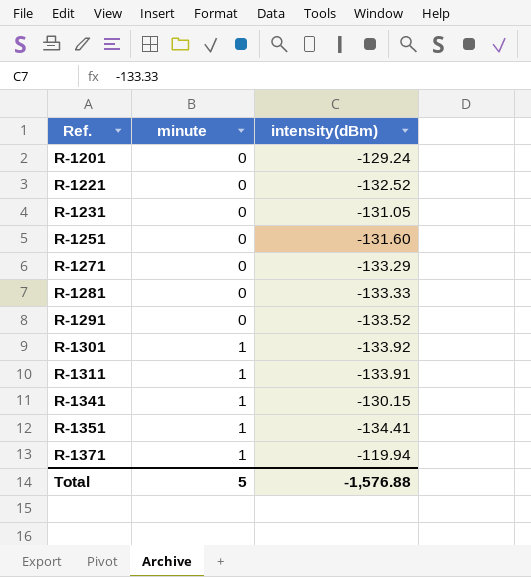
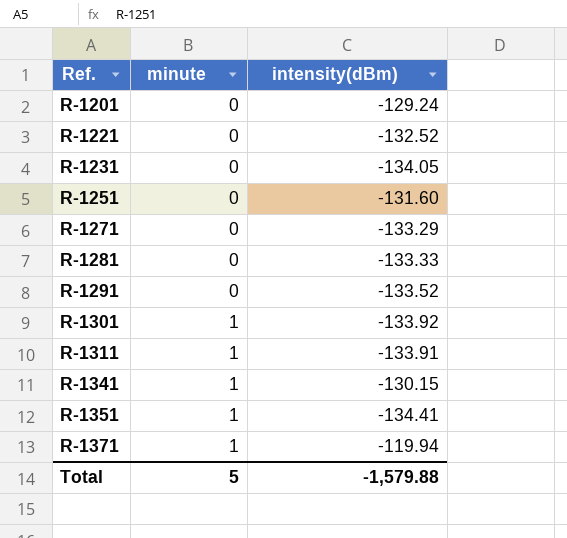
R-1231 | intensity(dBm): -131.05 -> -134.05
Total | intensity(dBm): -1,576.88 -> -1,579.88

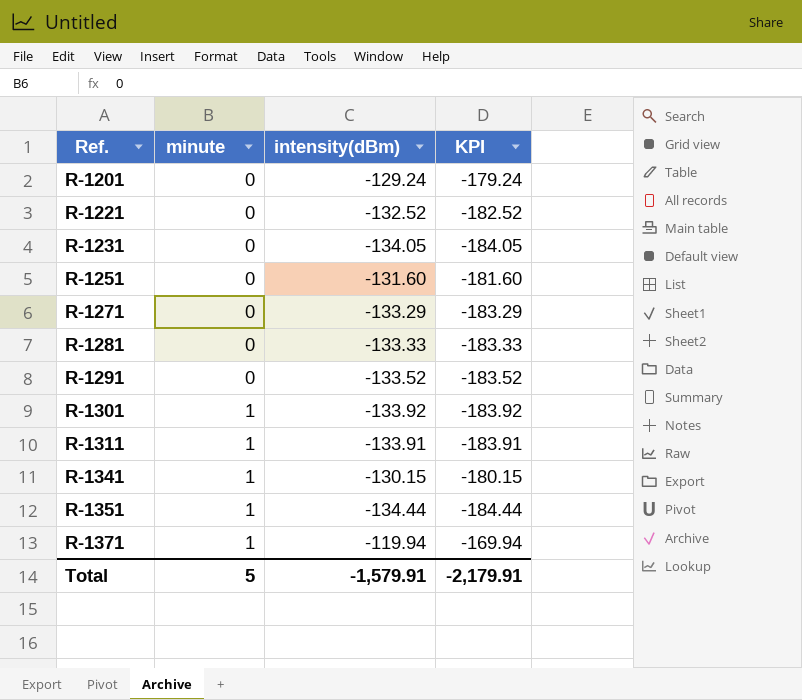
column KPI | formula: none -> [intensity(dBm)] - 50
R-1351 | intensity(dBm): -134.41 -> -134.44
Total | intensity(dBm): -1,579.88 -> -1,579.91

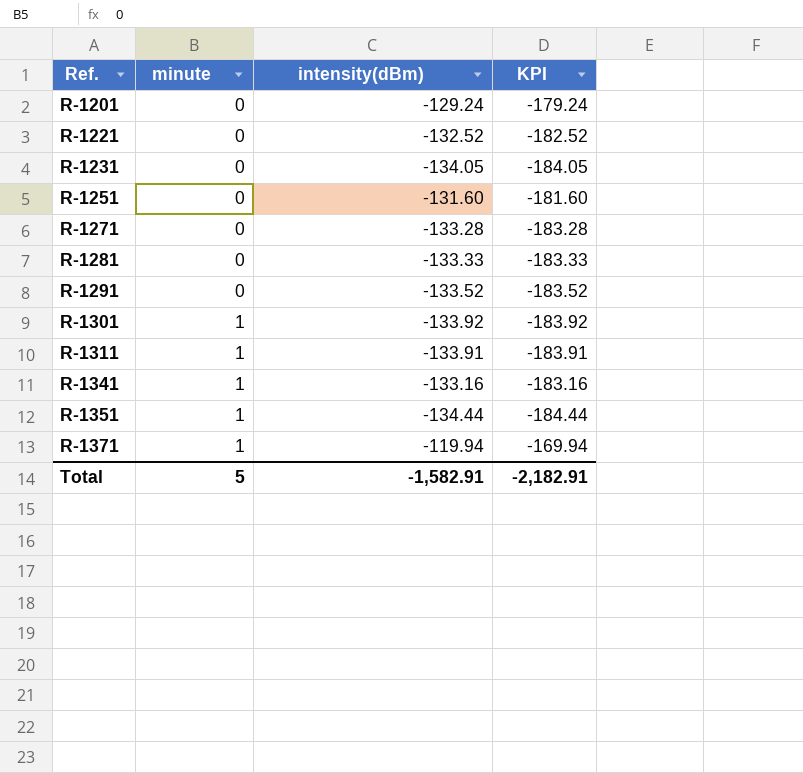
R-1271 | intensity(dBm): -133.29 -> -133.28
R-1271 | KPI: -183.29 -> -183.28
R-1341 | intensity(dBm): -130.15 -> -133.16
R-1341 | KPI: -180.15 -> -183.16
Total | intensity(dBm): -1,579.91 -> -1,582.91
Total | KPI: -2,179.91 -> -2,182.91

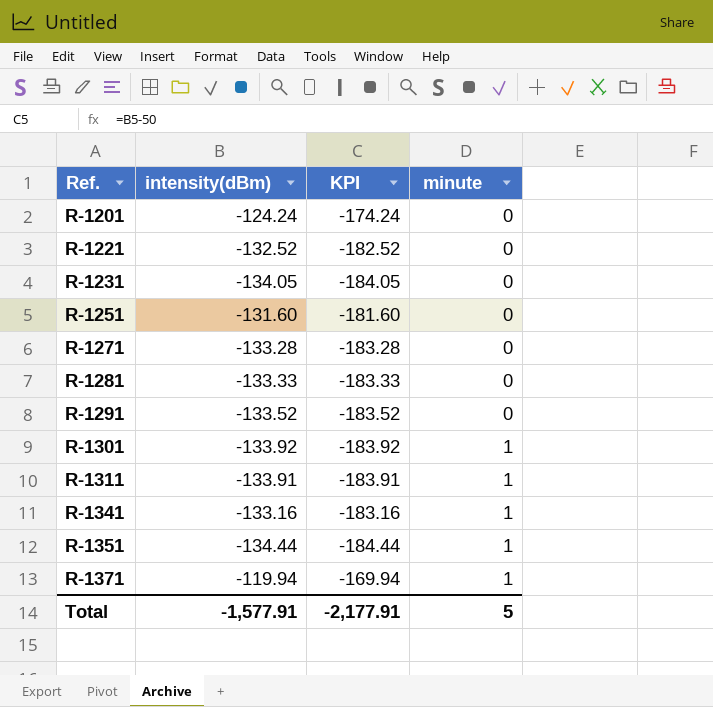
column minute | position: 2 -> 4
R-1201 | intensity(dBm): -129.24 -> -124.24
R-1201 | KPI: -179.24 -> -174.24
Total | intensity(dBm): -1,582.91 -> -1,577.91
Total | KPI: -2,182.91 -> -2,177.91

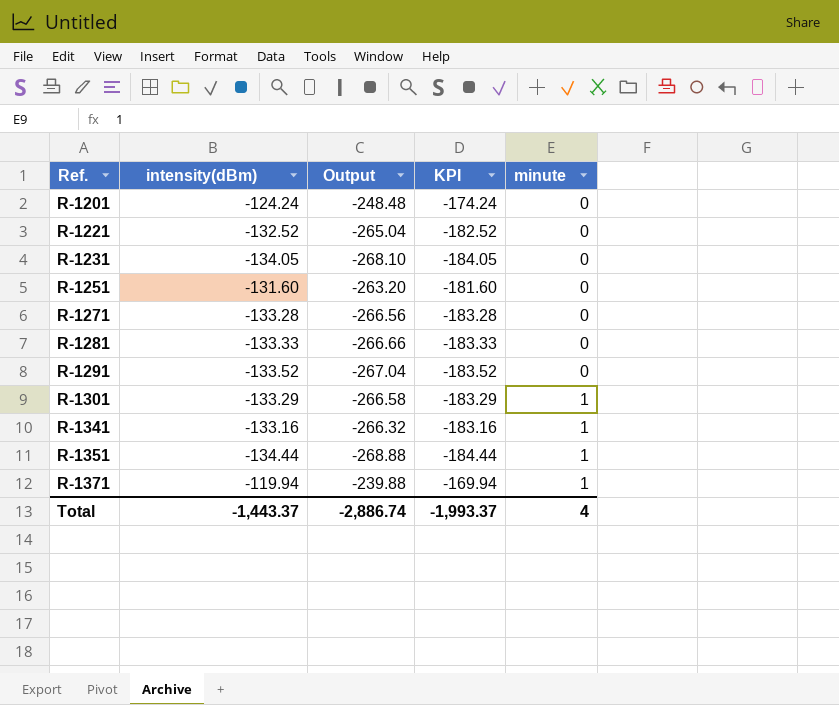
column Output | formula: none -> [intensity(dBm)] * 2
row R-1311: -133.91 | -183.91 | 1 -> none
R-1301 | intensity(dBm): -133.92 -> -133.29
R-1301 | KPI: -183.92 -> -183.29
Total | intensity(dBm): -1,577.91 -> -1,443.37
Total | KPI: -2,177.91 -> -1,993.37
Total | minute: 5 -> 4

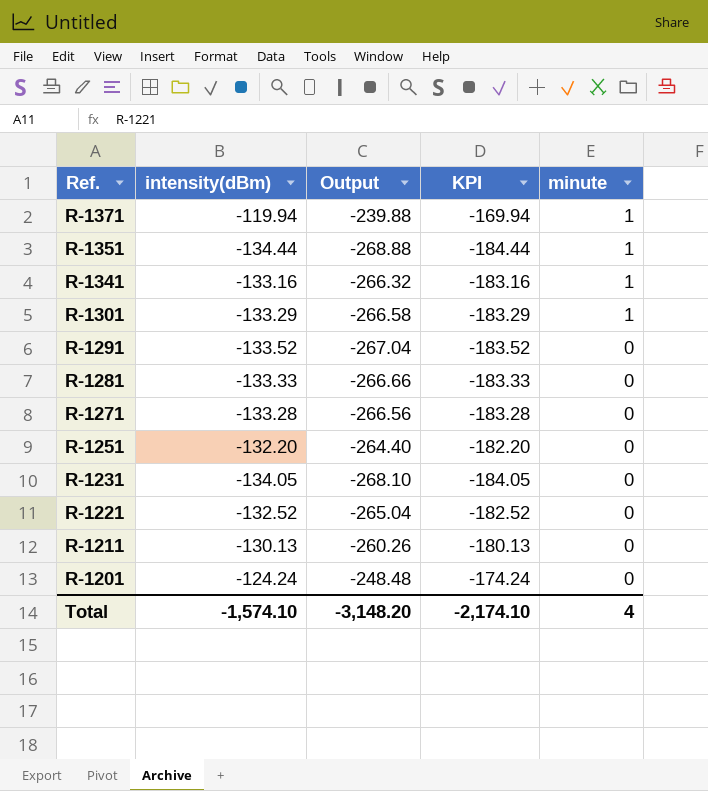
row order: Ref. ascending -> Ref. descending
R-1251 | intensity(dBm): -131.60 -> -132.20
R-1251 | Output: -263.20 -> -264.40
R-1251 | KPI: -181.60 -> -182.20
row R-1211: none -> -130.13 | -260.26 | -180.13 | 0
Total | intensity(dBm): -1,443.37 -> -1,574.10
Total | Output: -2,886.74 -> -3,148.20
Total | KPI: -1,993.37 -> -2,174.10

